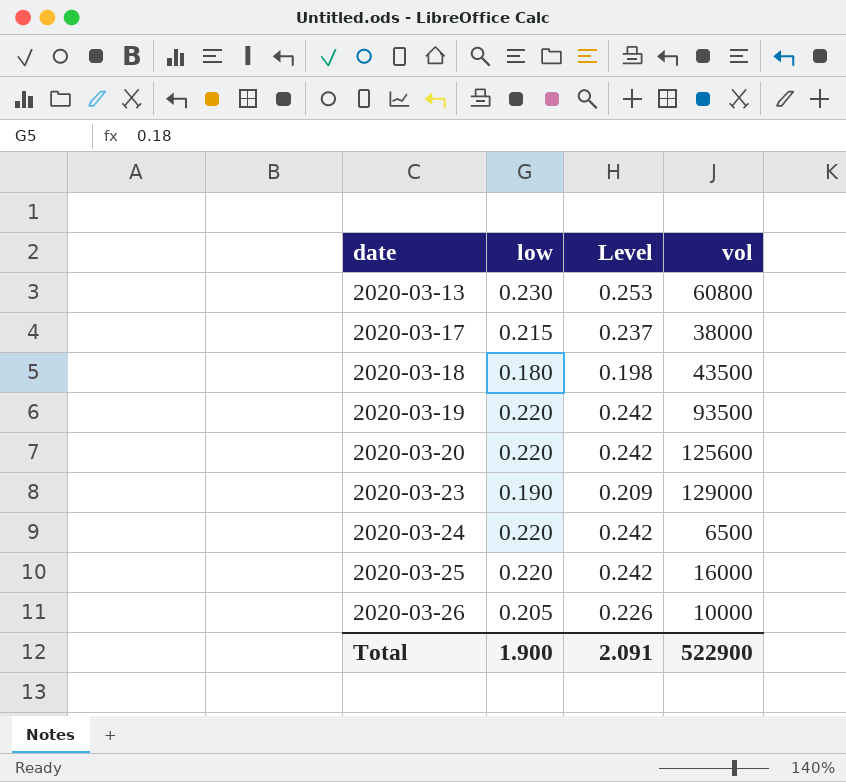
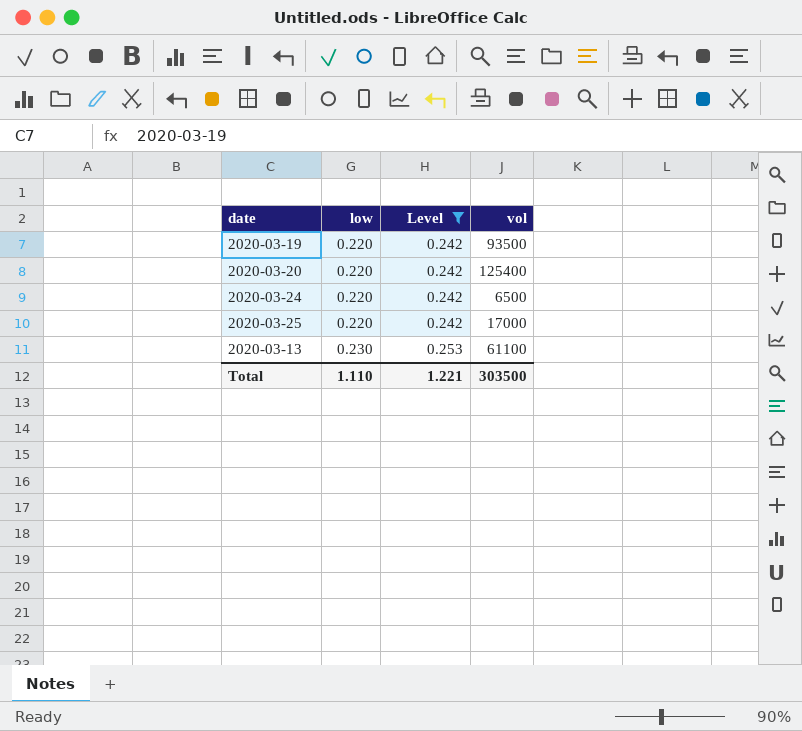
filter: none -> Level >= 0.242
row order: date ascending -> low ascending
2020-03-20 | vol: 125600 -> 125400
2020-03-25 | vol: 16000 -> 17000
2020-03-13 | vol: 60800 -> 61100
Total | low: 1.900 -> 1.110
Total | Level: 2.091 -> 1.221
Total | vol: 522900 -> 303500

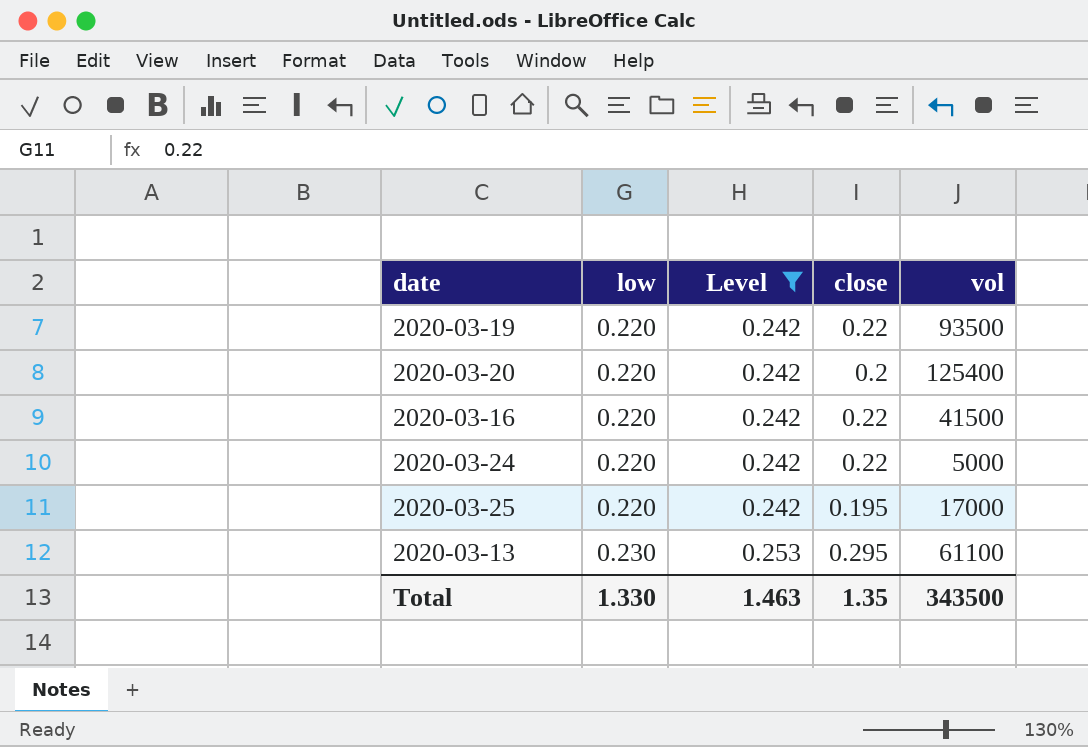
column close | position: none -> 4
row 2020-03-16: none -> 0.220 | 0.242 | 0.22 | 41500
2020-03-24 | vol: 6500 -> 5000
Total | low: 1.110 -> 1.330
Total | Level: 1.221 -> 1.463
Total | vol: 303500 -> 343500

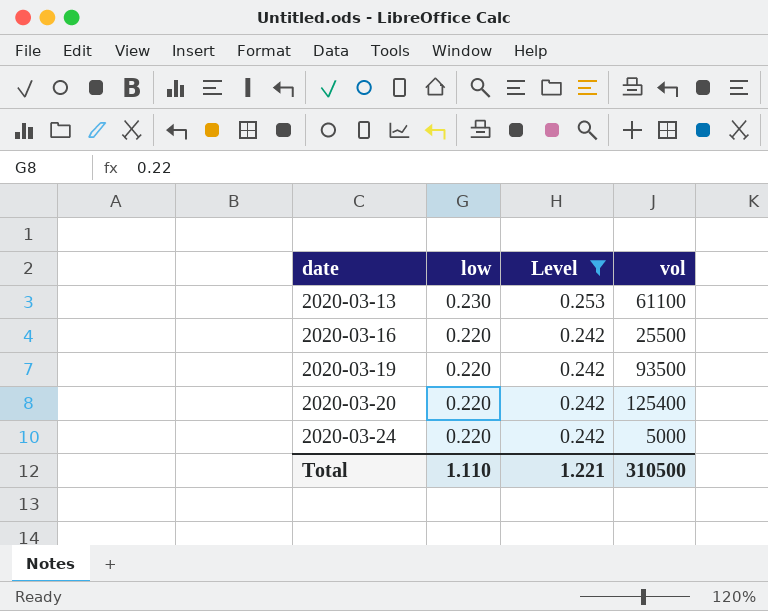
row order: low ascending -> date ascending
column close | position: 4 -> none
row 2020-03-25: 0.220 | 0.242 | 0.195 | 17000 -> none
2020-03-16 | vol: 41500 -> 25500
Total | low: 1.330 -> 1.110
Total | Level: 1.463 -> 1.221
Total | vol: 343500 -> 310500

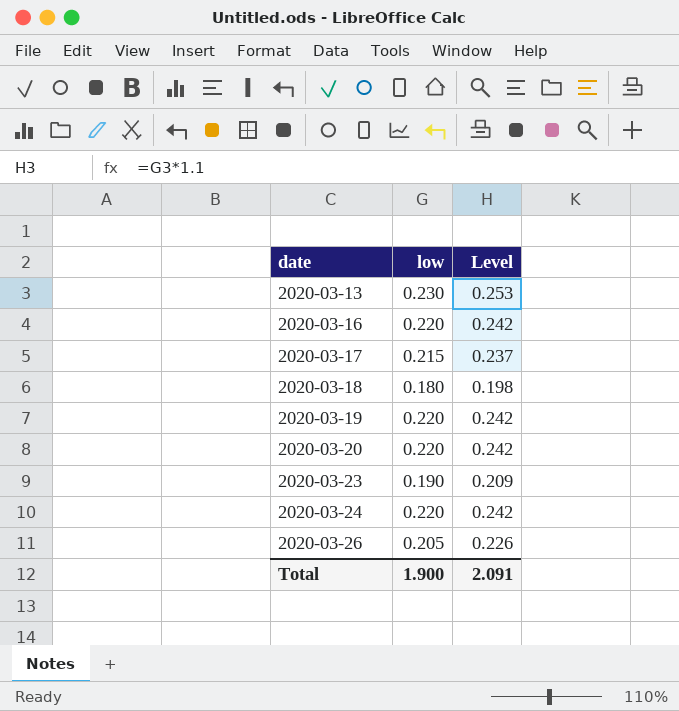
filter: Level >= 0.242 -> none
column vol | position: 4 -> none
Total | low: 1.110 -> 1.900
Total | Level: 1.221 -> 2.091

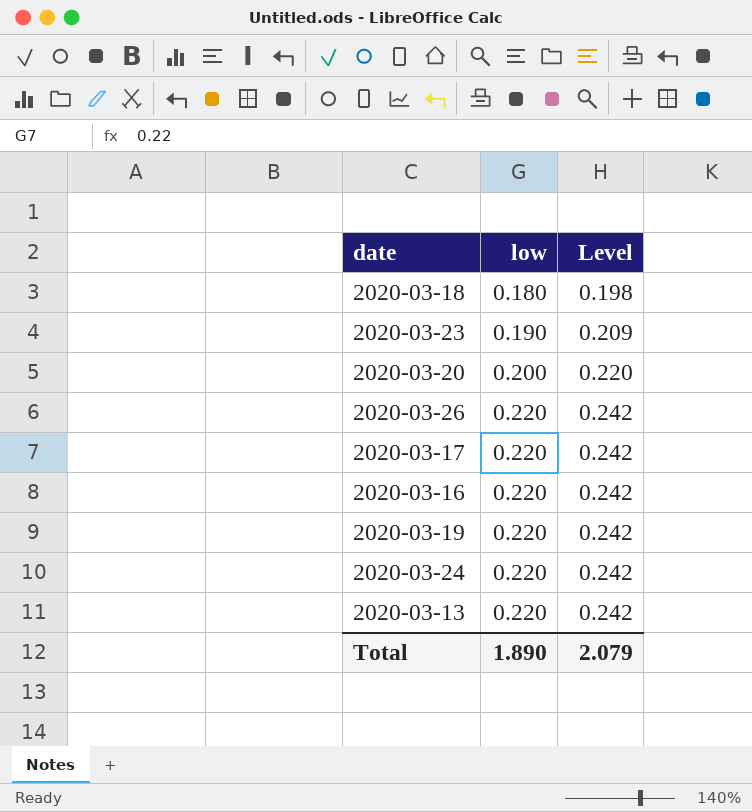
row order: date ascending -> low ascending
2020-03-20 | low: 0.220 -> 0.200
2020-03-20 | Level: 0.242 -> 0.220
2020-03-26 | low: 0.205 -> 0.220
2020-03-26 | Level: 0.226 -> 0.242
2020-03-17 | low: 0.215 -> 0.220
2020-03-17 | Level: 0.237 -> 0.242
2020-03-13 | low: 0.230 -> 0.220
2020-03-13 | Level: 0.253 -> 0.242
Total | low: 1.900 -> 1.890
Total | Level: 2.091 -> 2.079

